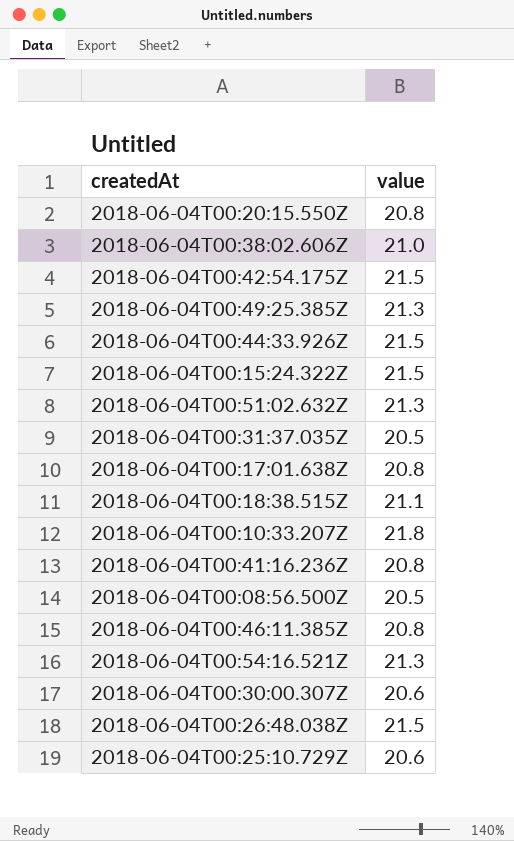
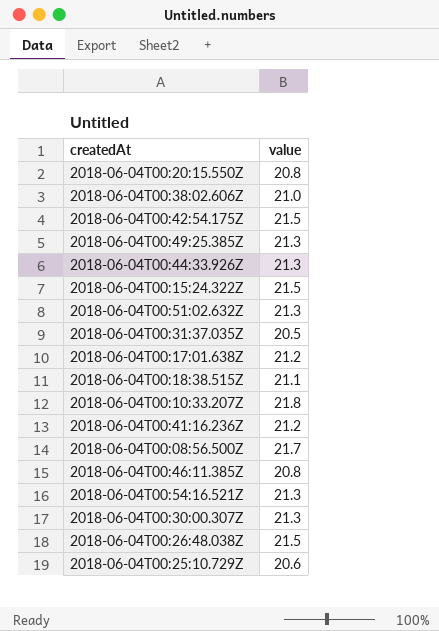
2018-06-04T00:44:33.926Z | value: 21.5 -> 21.3
2018-06-04T00:17:01.638Z | value: 20.8 -> 21.2
2018-06-04T00:41:16.236Z | value: 20.8 -> 21.2
2018-06-04T00:08:56.500Z | value: 20.5 -> 21.7
2018-06-04T00:30:00.307Z | value: 20.6 -> 21.3

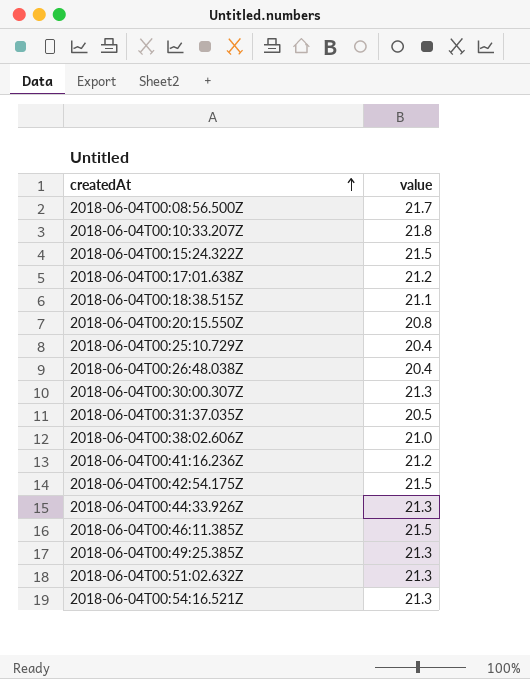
row order: none -> createdAt ascending
2018-06-04T00:25:10.729Z | value: 20.6 -> 20.4
2018-06-04T00:26:48.038Z | value: 21.5 -> 20.4
2018-06-04T00:46:11.385Z | value: 20.8 -> 21.5

